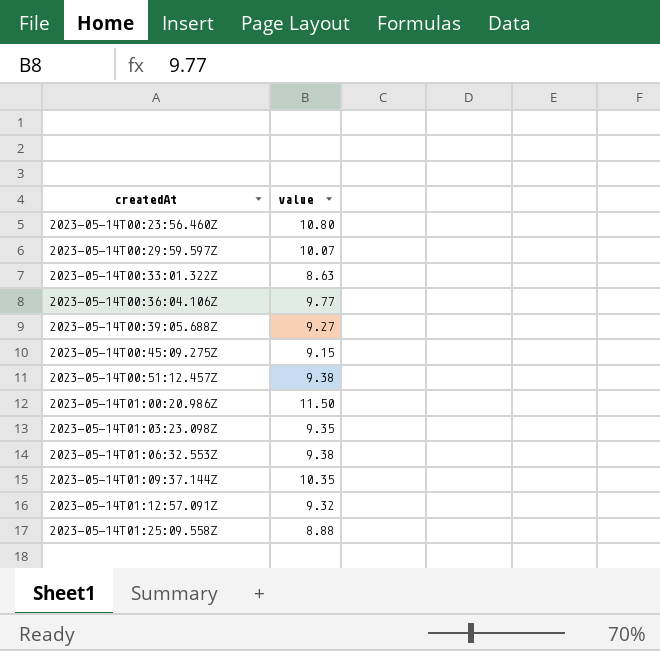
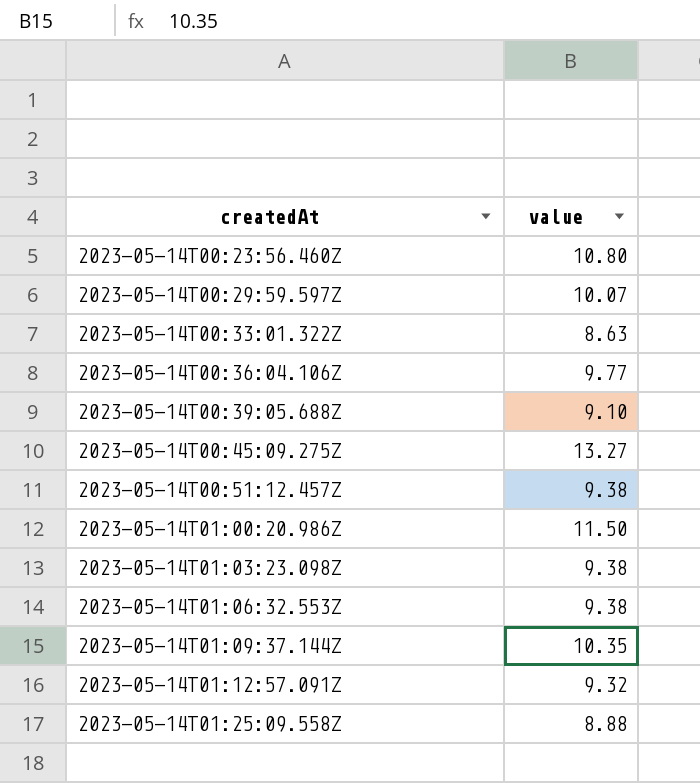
2023-05-14T00:39:05.688Z | value: 9.27 -> 9.10
2023-05-14T00:45:09.275Z | value: 9.15 -> 13.27
2023-05-14T01:03:23.098Z | value: 9.35 -> 9.38

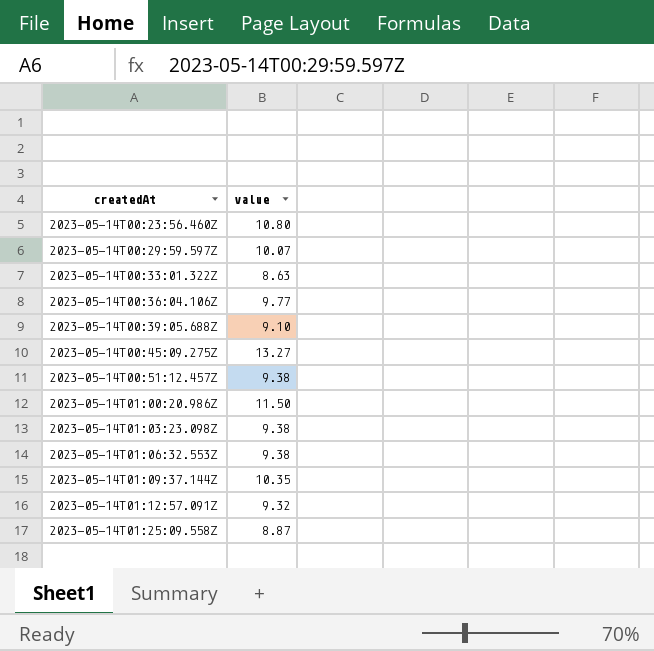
2023-05-14T01:25:09.558Z | value: 8.88 -> 8.87

